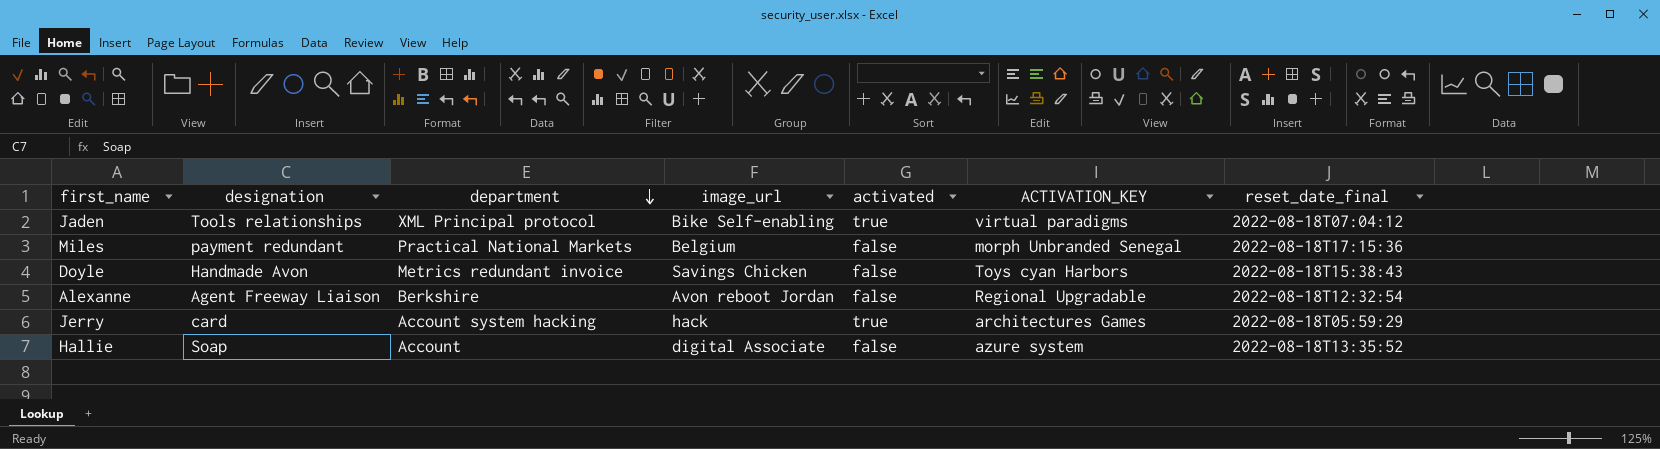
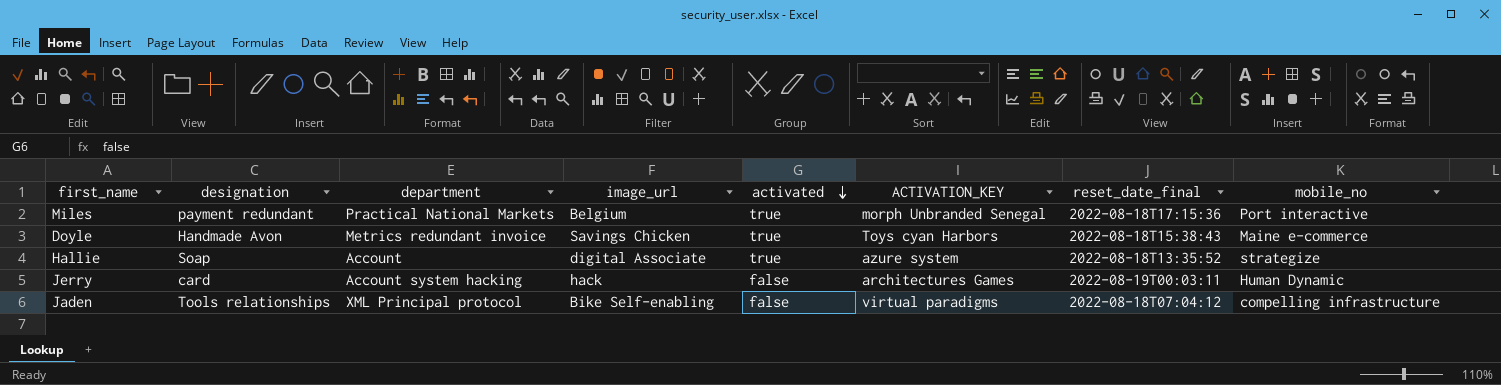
row order: department descending -> activated descending
column mobile_no | position: none -> 8
row Alexanne: Agent Freeway Liaison | Berkshire | Avon reboot Jordan | false | Regional Upgradable | 2022-08-18T12:32:54 -> none
Miles | activated: false -> true
Doyle | activated: false -> true
Hallie | activated: false -> true
Jerry | activated: true -> false
Jerry | reset_date_final: 2022-08-18T05:59:29 -> 2022-08-19T00:03:11
Jaden | activated: true -> false

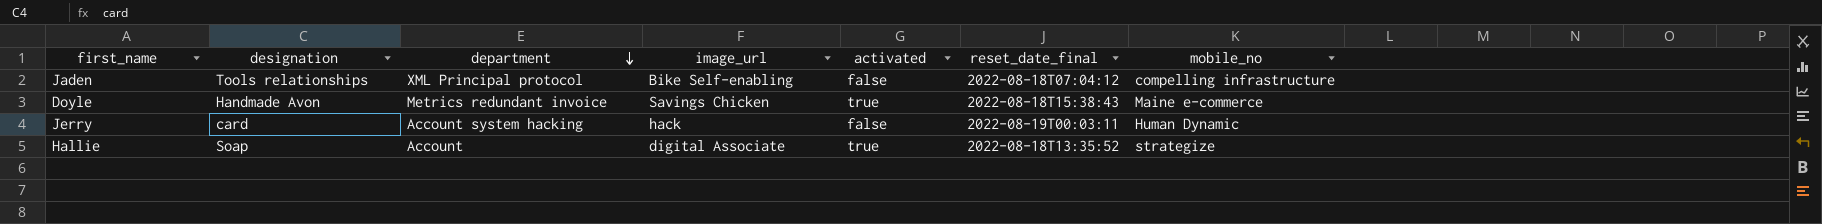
row order: activated descending -> department descending
column ACTIVATION_KEY | position: 6 -> none
row Miles: payment redundant | Practical National Markets | Belgium | true | morph Unbranded Senegal | 2022-08-18T17:15:36 | Port interactive -> none

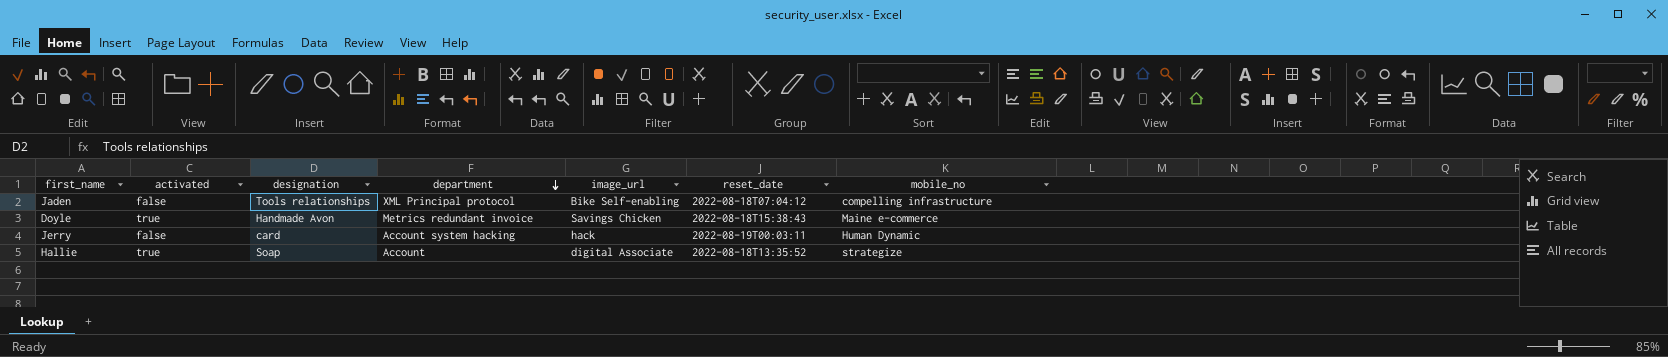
column activated | position: 5 -> 2
column name: reset_date_final -> reset_date

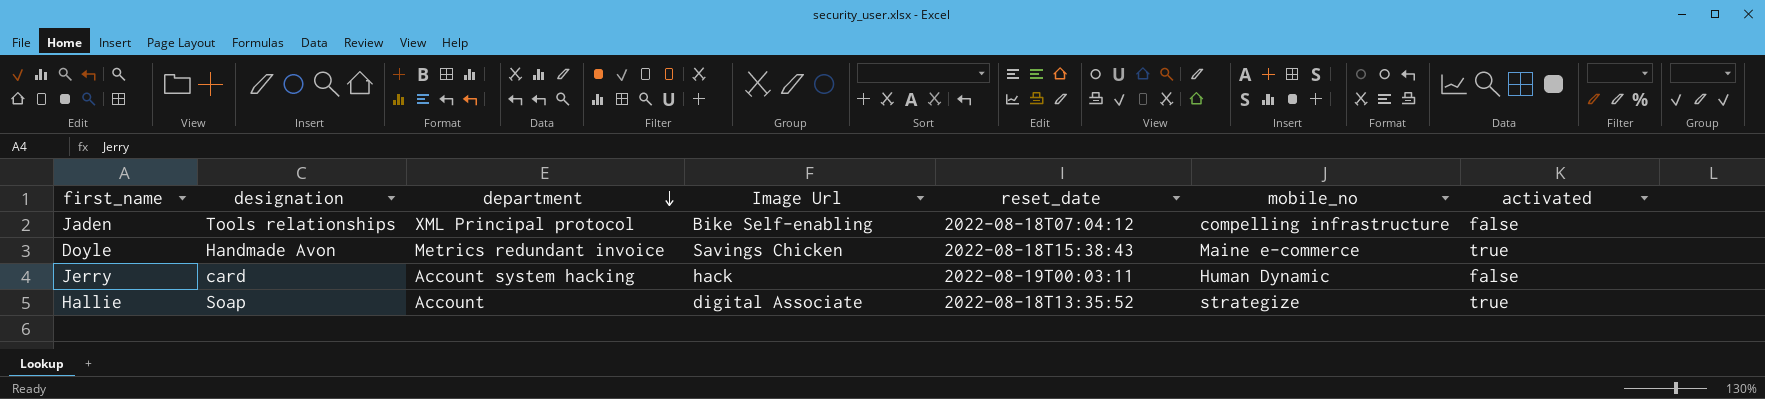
column name: image_url -> Image Url
column activated | position: 2 -> 7

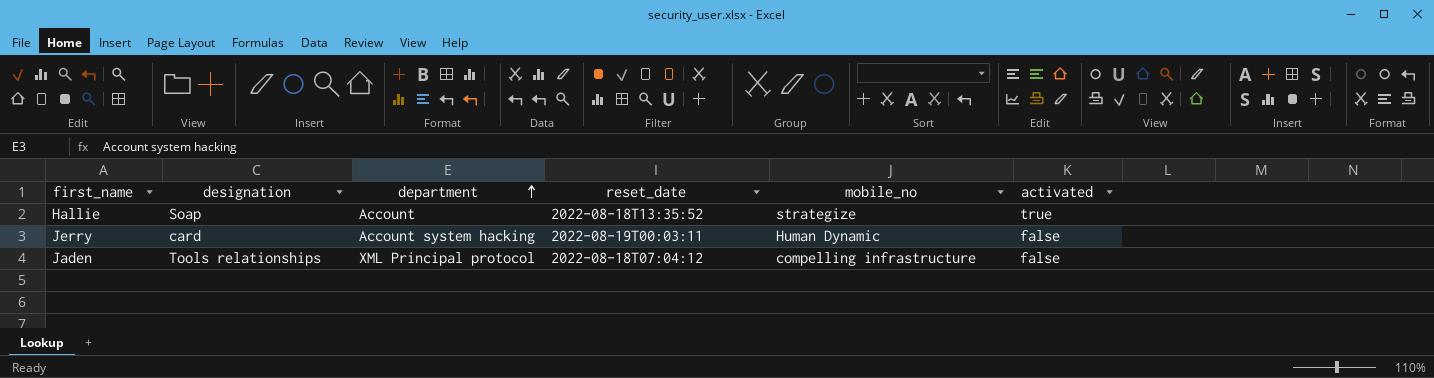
row order: department descending -> department ascending
column Image Url | position: 4 -> none
row Doyle: Handmade Avon | Metrics redundant invoice | Savings Chicken | 2022-08-18T15:38:43 | Maine e-commerce | true -> none

